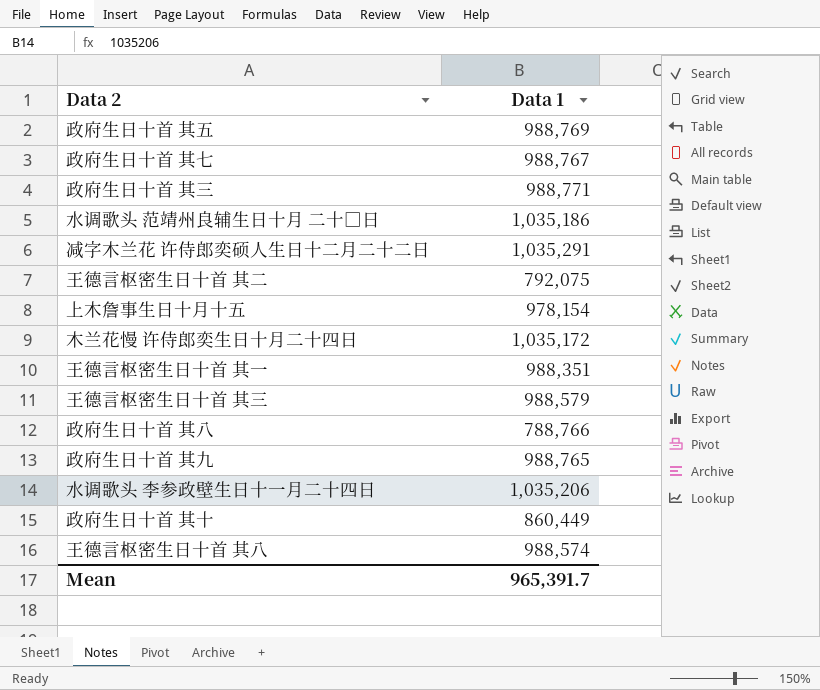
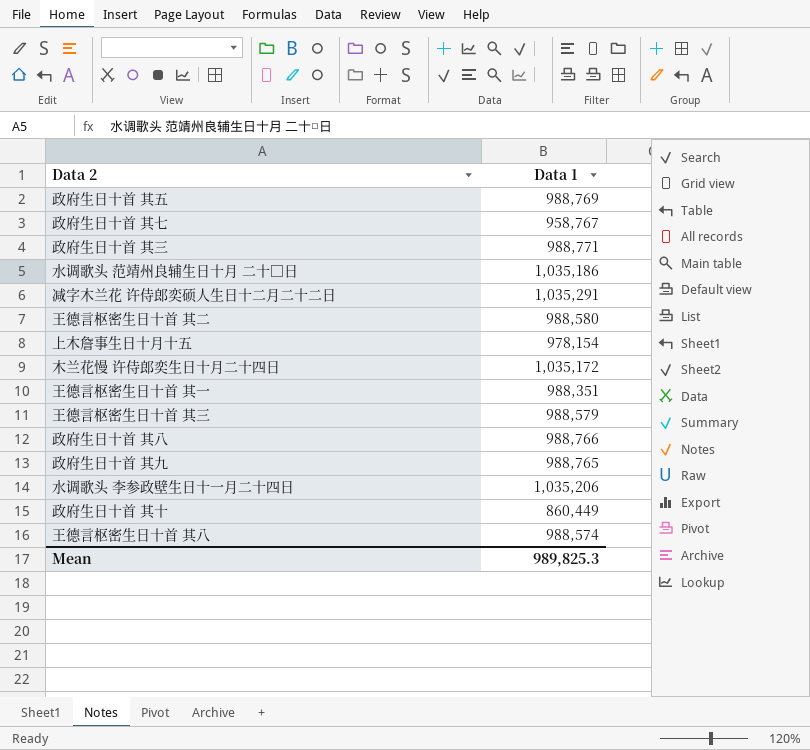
政府生日十首 其七 | Data 1: 988,767 -> 958,767
王德言枢密生日十首 其二 | Data 1: 792,075 -> 988,580
政府生日十首 其八 | Data 1: 788,766 -> 988,766
Mean | Data 1: 965,391.7 -> 989,825.3

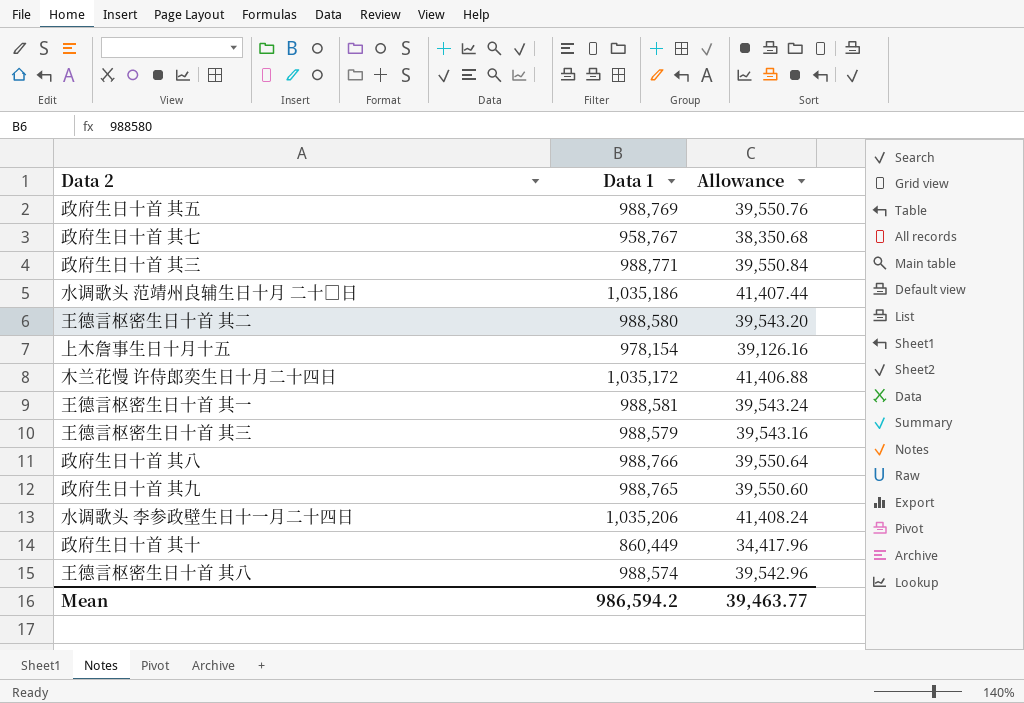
column Allowance | formula: none -> [Data 1] * 0.04
row 减字木兰花 许侍郎奕硕人生日十二月二十二日: 1,035,291 -> none
王德言枢密生日十首 其一 | Data 1: 988,351 -> 988,581
Mean | Data 1: 989,825.3 -> 986,594.2

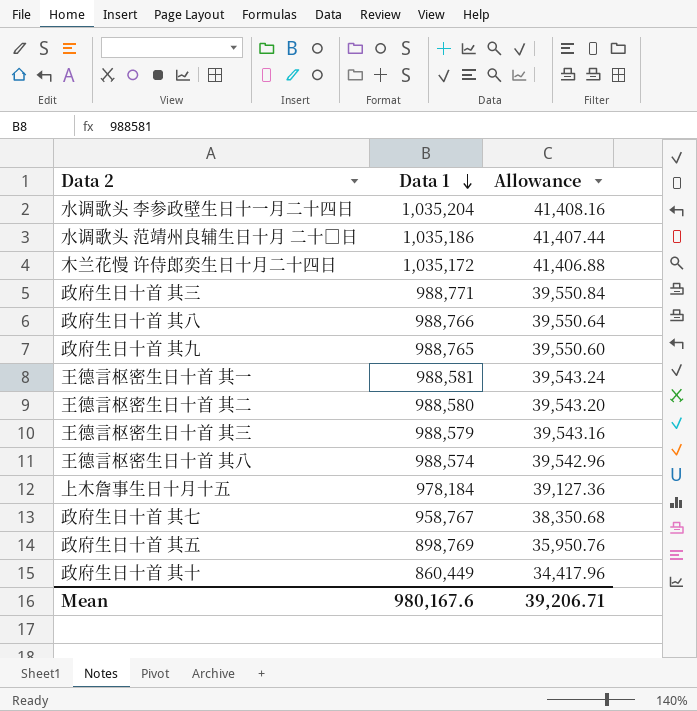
row order: none -> Data 1 descending
水调歌头 李参政壁生日十一月二十四日 | Data 1: 1,035,206 -> 1,035,204
水调歌头 李参政壁生日十一月二十四日 | Allowance: 41,408.24 -> 41,408.16
上木詹事生日十月十五 | Data 1: 978,154 -> 978,184
上木詹事生日十月十五 | Allowance: 39,126.16 -> 39,127.36
政府生日十首 其五 | Data 1: 988,769 -> 898,769
政府生日十首 其五 | Allowance: 39,550.76 -> 35,950.76
Mean | Data 1: 986,594.2 -> 980,167.6
Mean | Allowance: 39,463.77 -> 39,206.71

